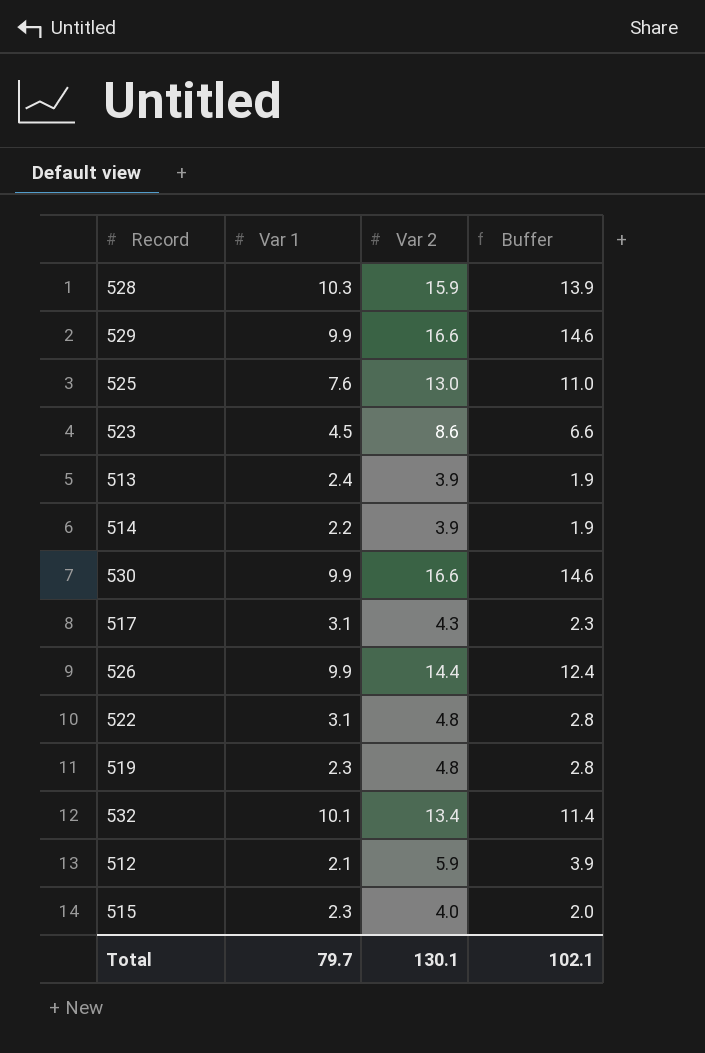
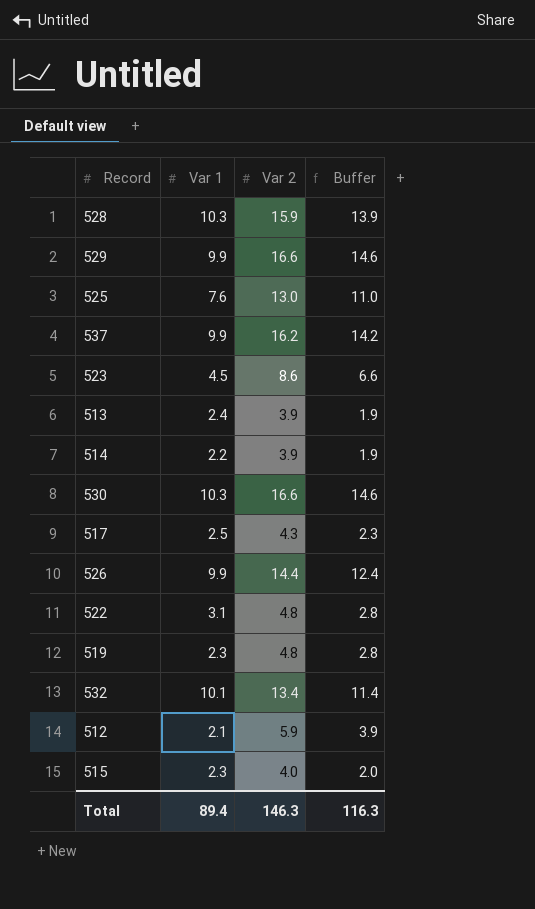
row 537: none -> 9.9 | 16.2 | 14.2
530 | Var 1: 9.9 -> 10.3
517 | Var 1: 3.1 -> 2.5
Total | Var 1: 79.7 -> 89.4
Total | Var 2: 130.1 -> 146.3
Total | Buffer: 102.1 -> 116.3

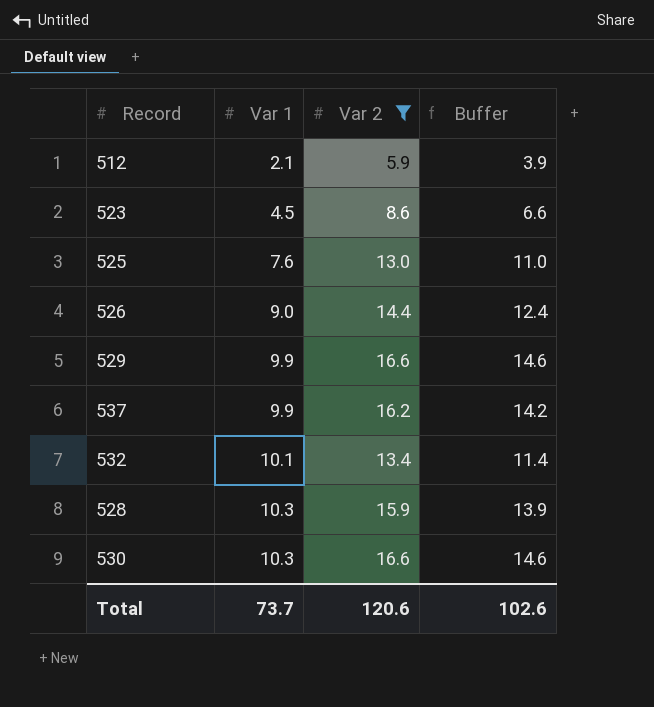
filter: none -> Var 2 >= 5.9
row order: none -> Var 1 ascending
526 | Var 1: 9.9 -> 9.0
Total | Var 1: 89.4 -> 73.7
Total | Var 2: 146.3 -> 120.6
Total | Buffer: 116.3 -> 102.6

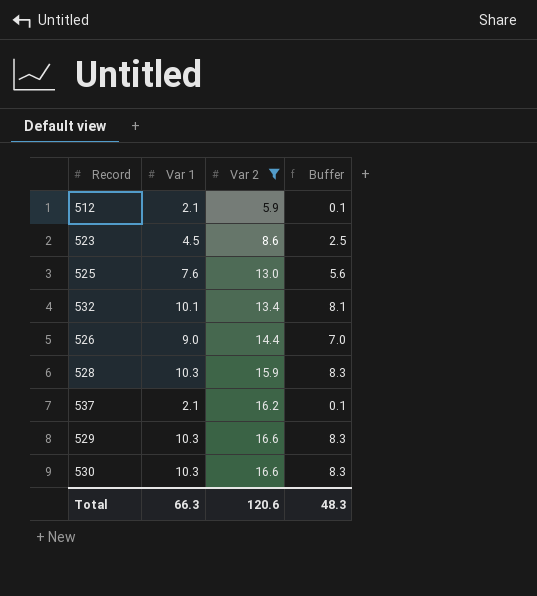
row order: Var 1 ascending -> Var 2 ascending
column Buffer | formula: [Var 2] - 2 -> [Var 1] - 2
537 | Var 1: 9.9 -> 2.1
529 | Var 1: 9.9 -> 10.3
Total | Var 1: 73.7 -> 66.3
Total | Buffer: 102.6 -> 48.3

